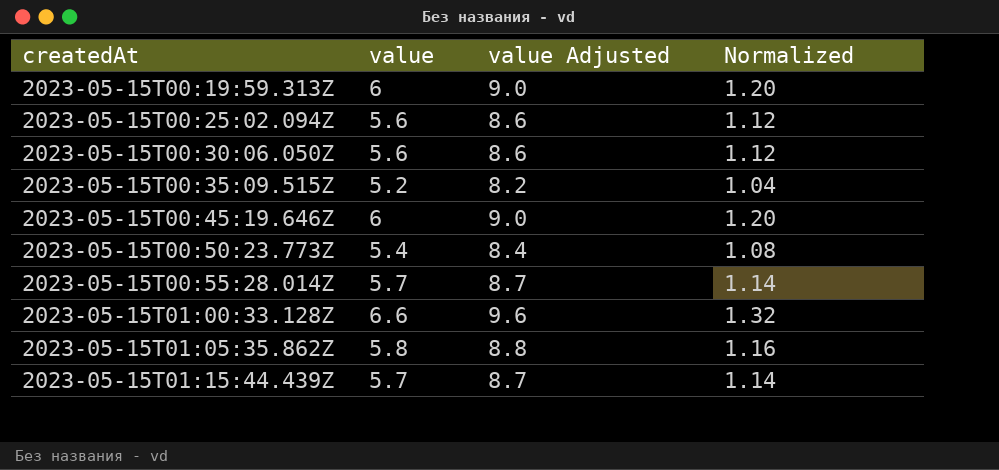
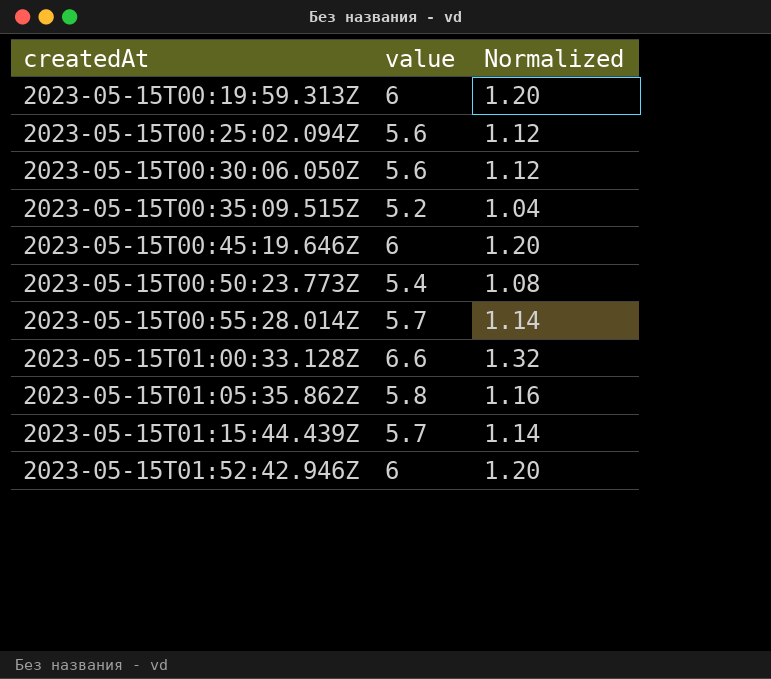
column value Adjusted | formula: [value] + 3 -> none
row 2023-05-15T01:52:42.946Z: none -> 6 | 1.20

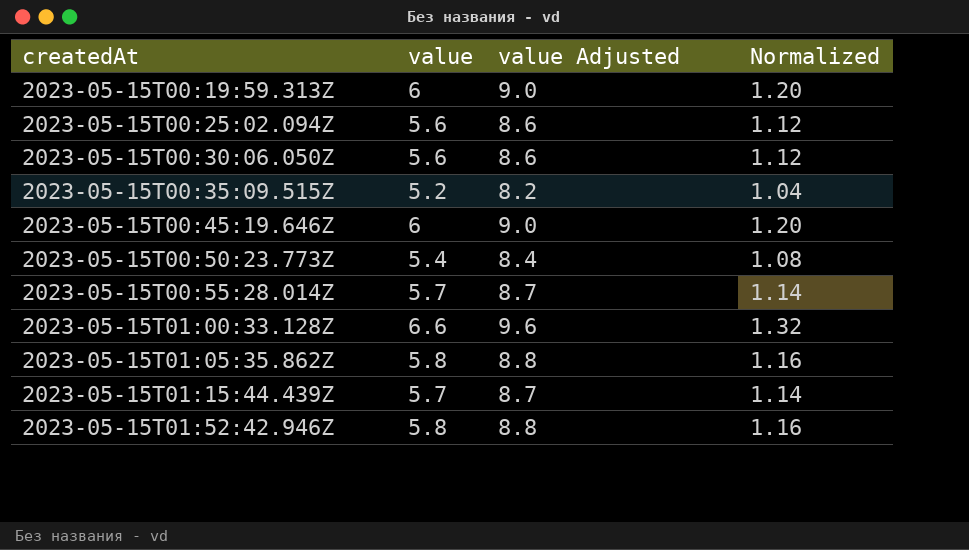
column value Adjusted | formula: none -> [value] + 3
2023-05-15T01:52:42.946Z | value: 6 -> 5.8
2023-05-15T01:52:42.946Z | Normalized: 1.20 -> 1.16

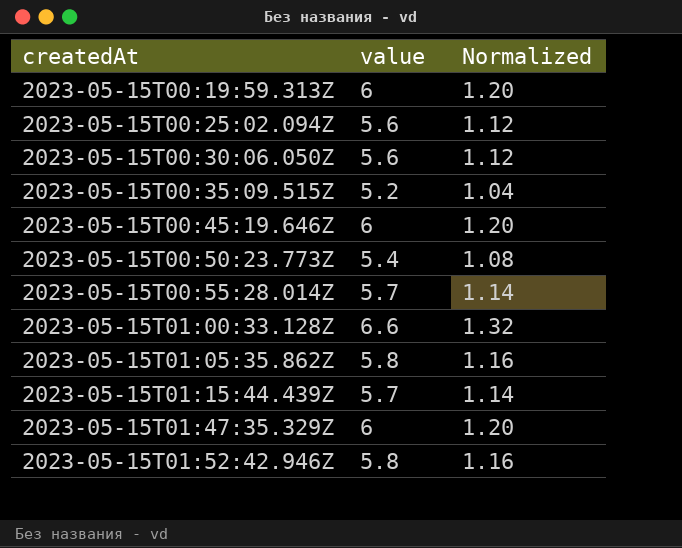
column value Adjusted | formula: [value] + 3 -> none
row 2023-05-15T01:47:35.329Z: none -> 6 | 1.20

